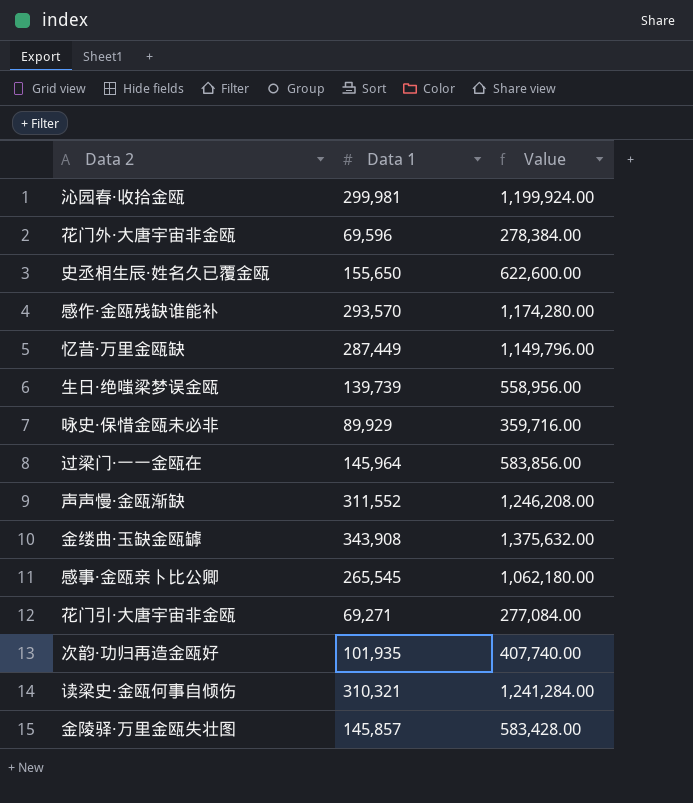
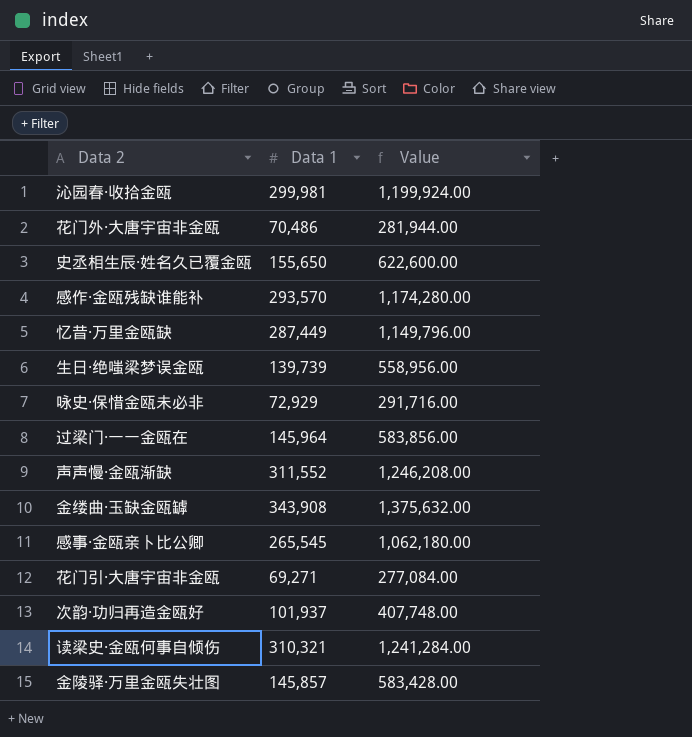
花门外·大唐宇宙非金瓯 | Data 1: 69,596 -> 70,486
花门外·大唐宇宙非金瓯 | Value: 278,384.00 -> 281,944.00
咏史·保惜金瓯未必非 | Data 1: 89,929 -> 72,929
咏史·保惜金瓯未必非 | Value: 359,716.00 -> 291,716.00
次韵·功归再造金瓯好 | Data 1: 101,935 -> 101,937
次韵·功归再造金瓯好 | Value: 407,740.00 -> 407,748.00

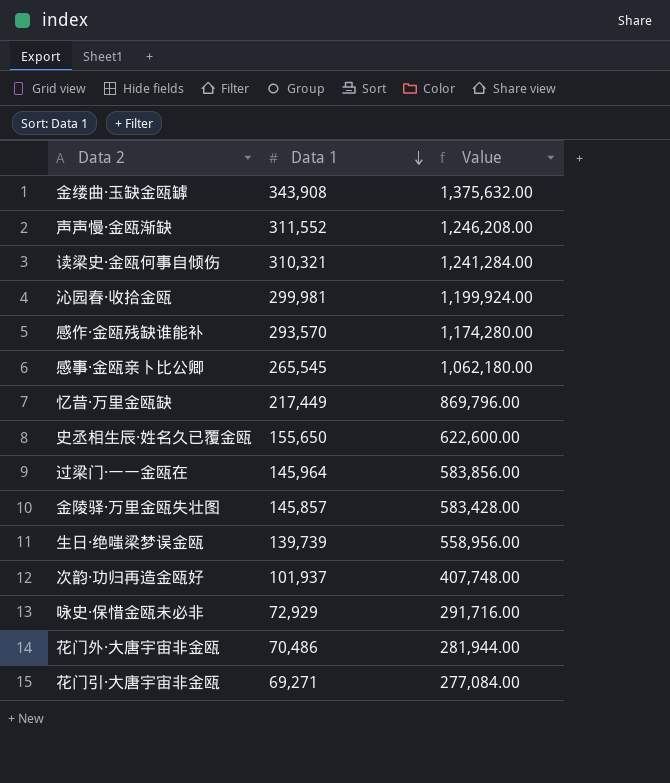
row order: none -> Data 1 descending
忆昔·万里金瓯缺 | Data 1: 287,449 -> 217,449
忆昔·万里金瓯缺 | Value: 1,149,796.00 -> 869,796.00

